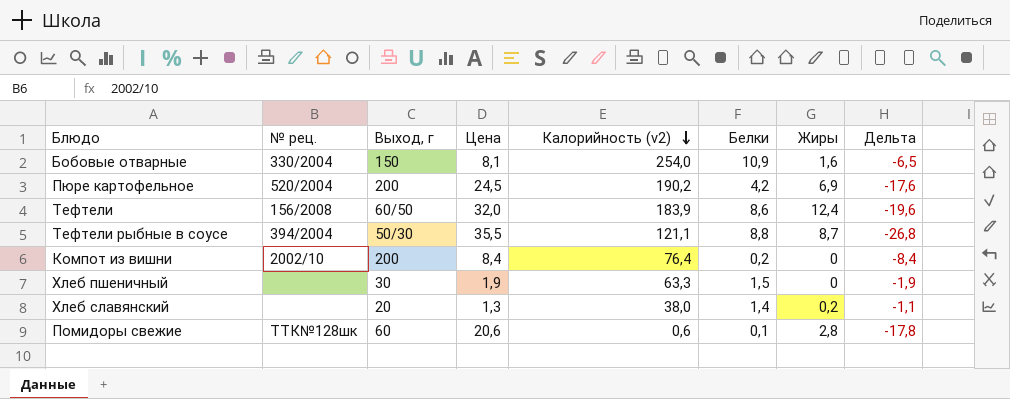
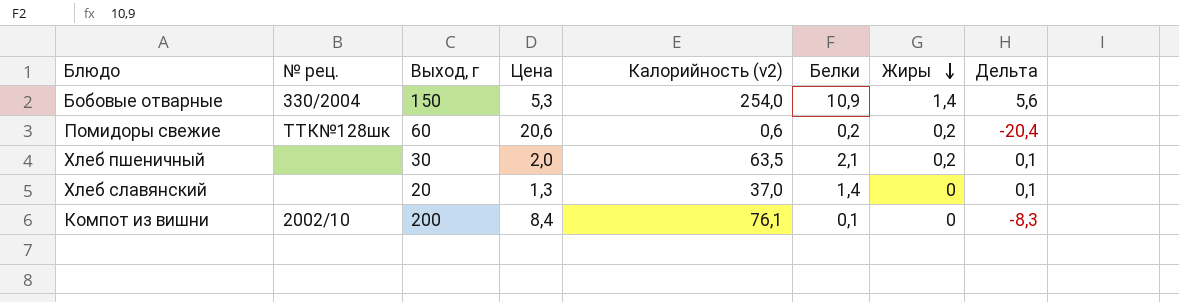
row order: Калорийность (v2) descending -> Жиры descending
column Дельта | formula: [Жиры] - [Цена] -> [Белки] - [Цена]
row Пюре картофельное: 520/2004 | 200 | 24,5 | 190,2 | 4,2 | 6,9 | -17,6 -> none
row Тефтели: 156/2008 | 60/50 | 32,0 | 183,9 | 8,6 | 12,4 | -19,6 -> none
row Тефтели рыбные в соусе: 394/2004 | 50/30 | 35,5 | 121,1 | 8,8 | 8,7 | -26,8 -> none
Бобовые отварные | Цена: 8,1 -> 5,3
Бобовые отварные | Жиры: 1,6 -> 1,4
Помидоры свежие | Белки: 0,1 -> 0,2
Помидоры свежие | Жиры: 2,8 -> 0,2
Хлеб пшеничный | Цена: 1,9 -> 2,0
Хлеб пшеничный | Калорийность (v2): 63,3 -> 63,5
Хлеб пшеничный | Белки: 1,5 -> 2,1
Хлеб пшеничный | Жиры: 0 -> 0,2
Хлеб славянский | Калорийность (v2): 38,0 -> 37,0
Хлеб славянский | Жиры: 0,2 -> 0
Компот из вишни | Калорийность (v2): 76,4 -> 76,1
Компот из вишни | Белки: 0,2 -> 0,1

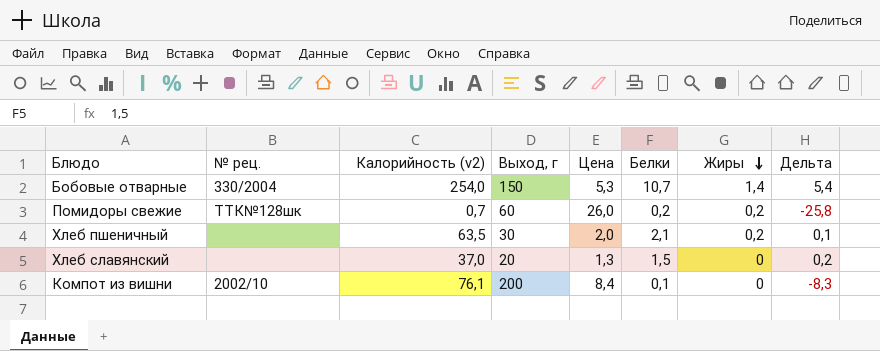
column Калорийность (v2) | position: 5 -> 3
Бобовые отварные | Белки: 10,9 -> 10,7
Бобовые отварные | Дельта: 5,6 -> 5,4
Помидоры свежие | Калорийность (v2): 0,6 -> 0,7
Помидоры свежие | Цена: 20,6 -> 26,0
Помидоры свежие | Дельта: -20,4 -> -25,8
Хлеб славянский | Белки: 1,4 -> 1,5
Хлеб славянский | Дельта: 0,1 -> 0,2

